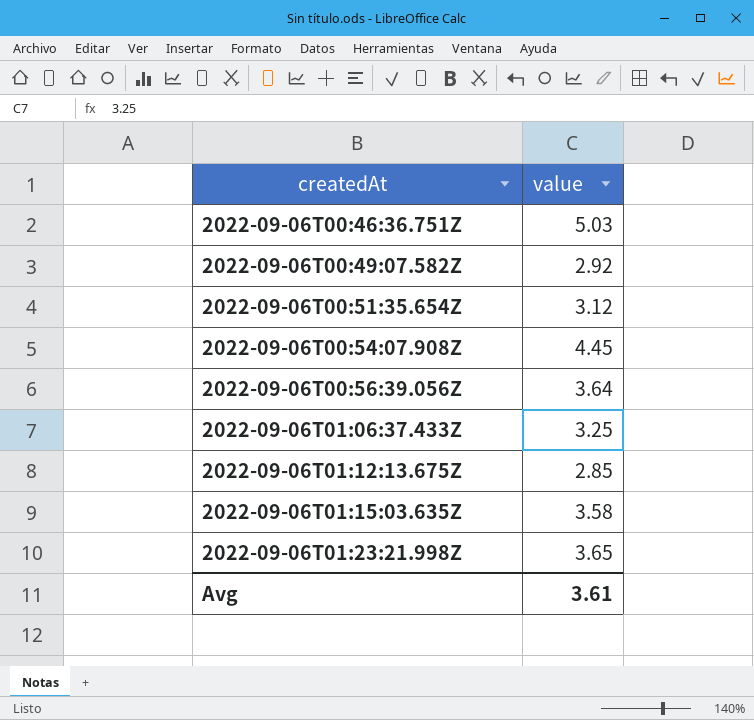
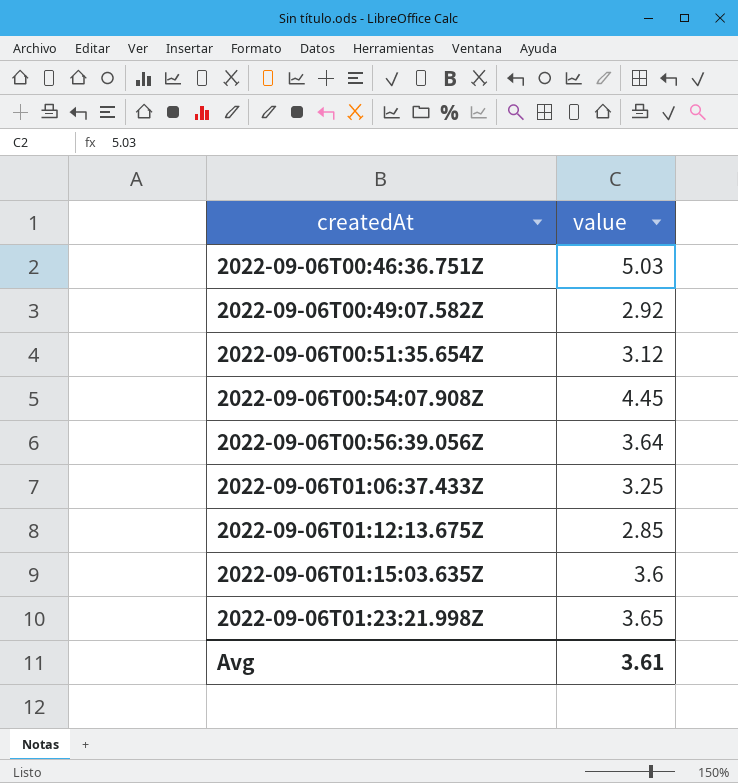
2022-09-06T01:15:03.635Z | value: 3.58 -> 3.6

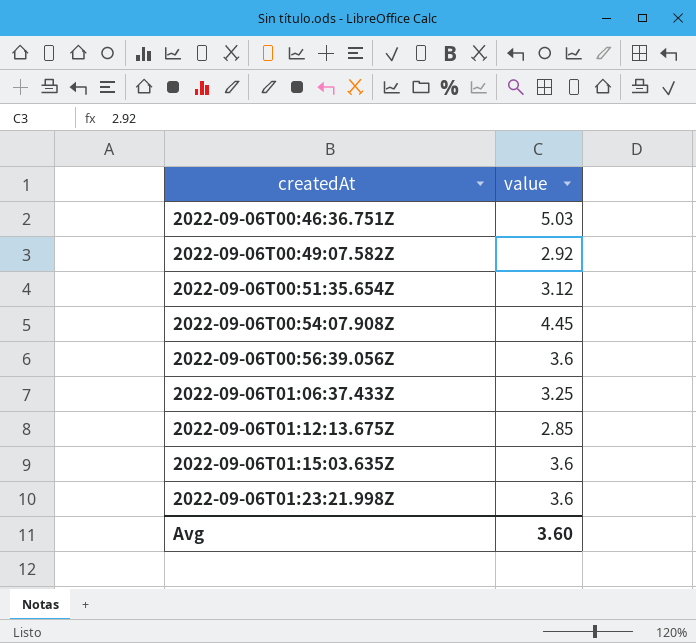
2022-09-06T00:56:39.056Z | value: 3.64 -> 3.6
2022-09-06T01:23:21.998Z | value: 3.65 -> 3.6
Avg | value: 3.61 -> 3.60

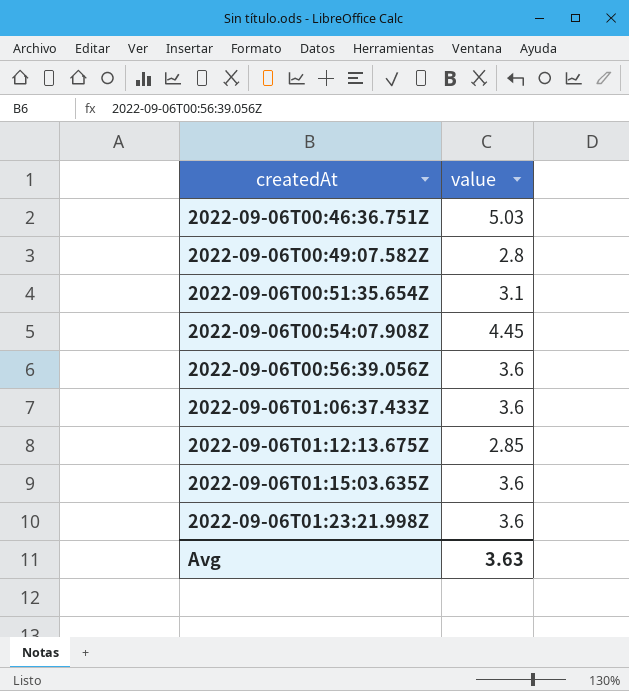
2022-09-06T00:49:07.582Z | value: 2.92 -> 2.8
2022-09-06T00:51:35.654Z | value: 3.12 -> 3.1
2022-09-06T01:06:37.433Z | value: 3.25 -> 3.6
Avg | value: 3.60 -> 3.63

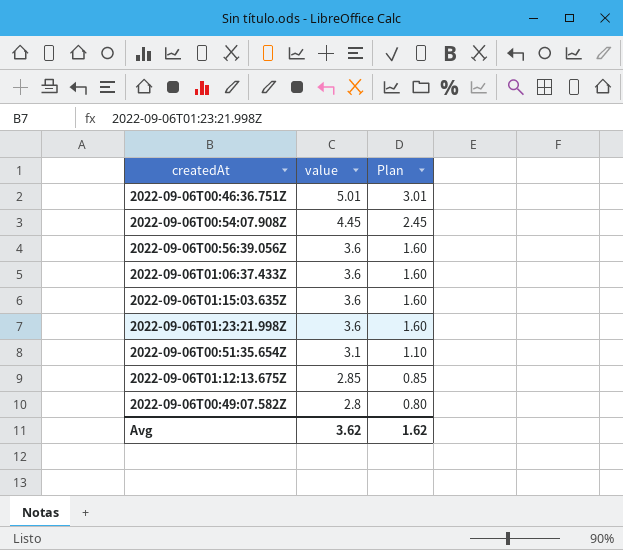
row order: createdAt ascending -> value descending
column Plan | formula: none -> [value] - 2
2022-09-06T00:46:36.751Z | value: 5.03 -> 5.01
Avg | value: 3.63 -> 3.62

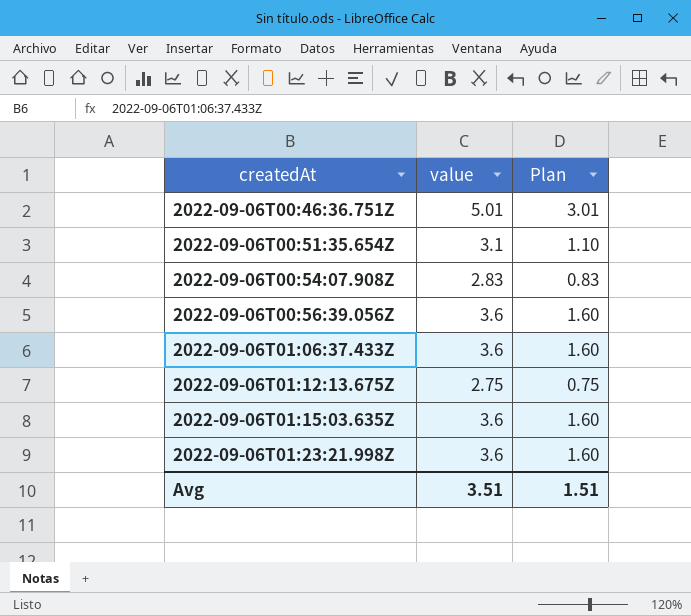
row order: value descending -> createdAt ascending
row 2022-09-06T00:49:07.582Z: 2.8 | 0.80 -> none
2022-09-06T00:54:07.908Z | value: 4.45 -> 2.83
2022-09-06T00:54:07.908Z | Plan: 2.45 -> 0.83
2022-09-06T01:12:13.675Z | value: 2.85 -> 2.75
2022-09-06T01:12:13.675Z | Plan: 0.85 -> 0.75
Avg | value: 3.62 -> 3.51
Avg | Plan: 1.62 -> 1.51

